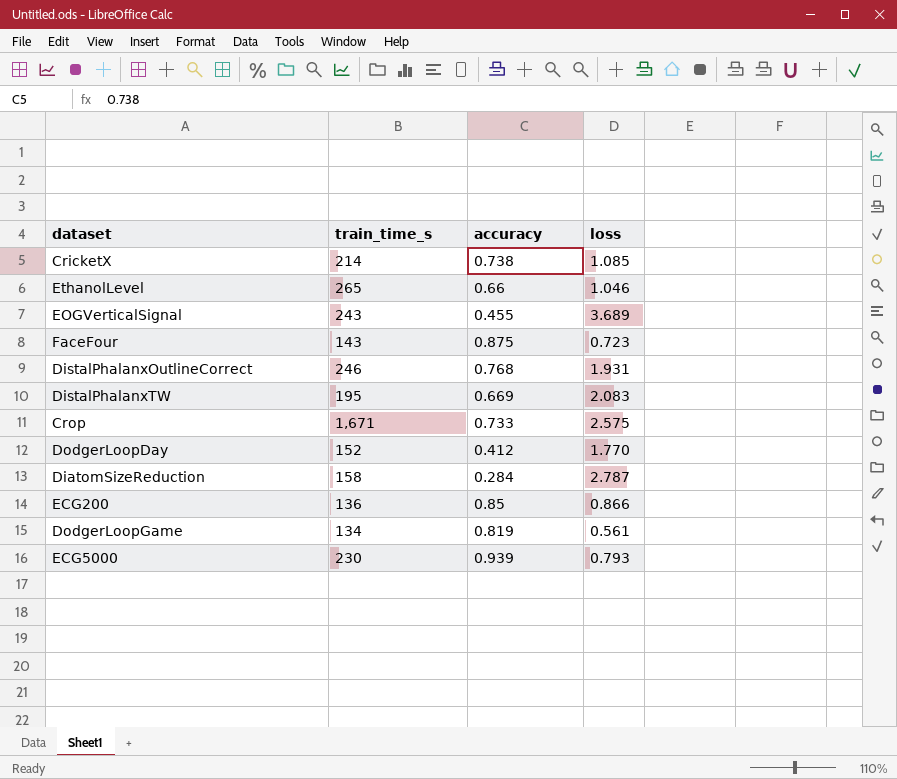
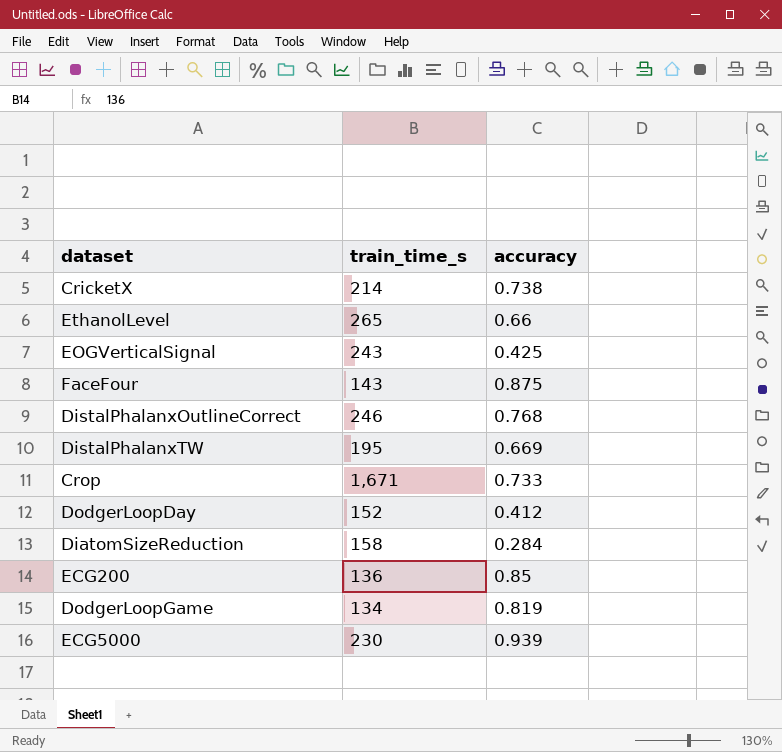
column loss | position: 4 -> none
EOGVerticalSignal | accuracy: 0.455 -> 0.425

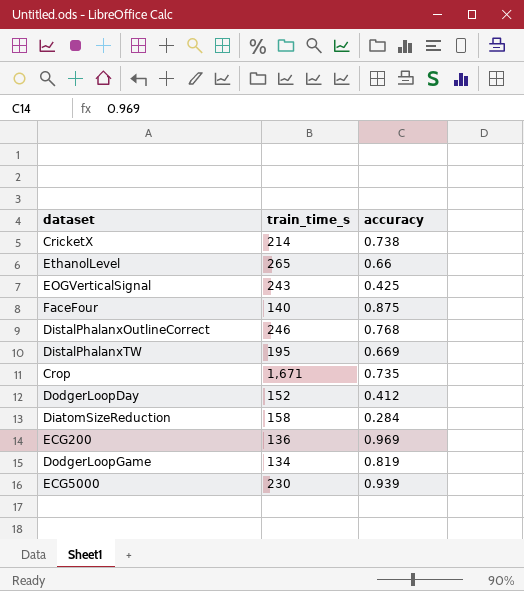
FaceFour | train_time_s: 143 -> 140
Crop | accuracy: 0.733 -> 0.735
ECG200 | accuracy: 0.85 -> 0.969

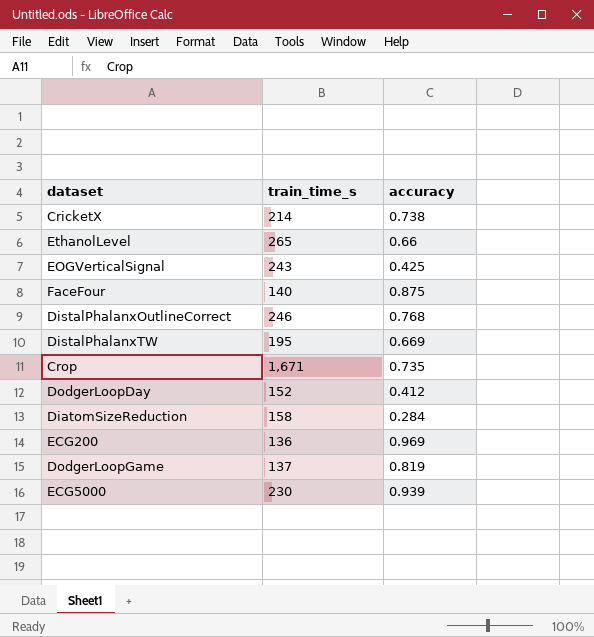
DodgerLoopGame | train_time_s: 134 -> 137

